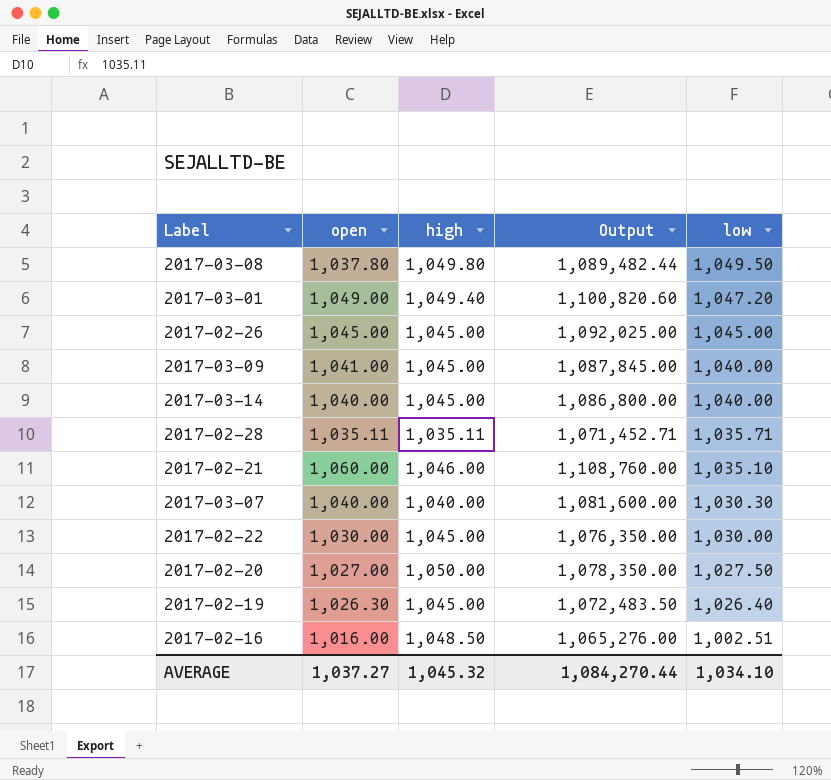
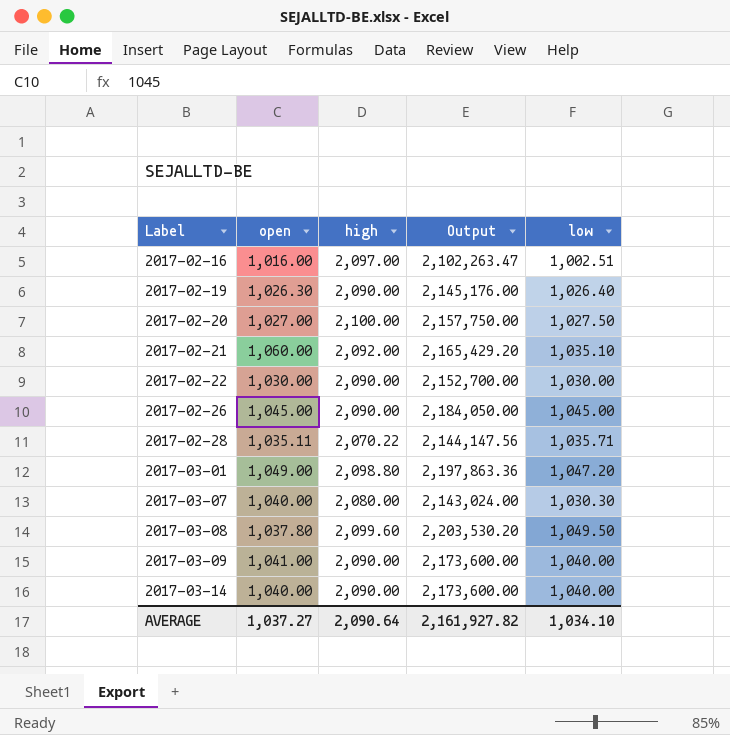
row order: low descending -> Label ascending
column Output | formula: [open] * [high] -> [high] * [low]
2017-02-16 | high: 1,048.50 -> 2,097.00
2017-02-19 | high: 1,045.00 -> 2,090.00
2017-02-20 | high: 1,050.00 -> 2,100.00
2017-02-21 | high: 1,046.00 -> 2,092.00
2017-02-22 | high: 1,045.00 -> 2,090.00
2017-02-26 | high: 1,045.00 -> 2,090.00
2017-02-28 | high: 1,035.11 -> 2,070.22
2017-03-01 | high: 1,049.40 -> 2,098.80
2017-03-07 | high: 1,040.00 -> 2,080.00
2017-03-08 | high: 1,049.80 -> 2,099.60
2017-03-09 | high: 1,045.00 -> 2,090.00
2017-03-14 | high: 1,045.00 -> 2,090.00
AVERAGE | high: 1,045.32 -> 2,090.64
AVERAGE | Output: 1,084,270.44 -> 2,161,927.82

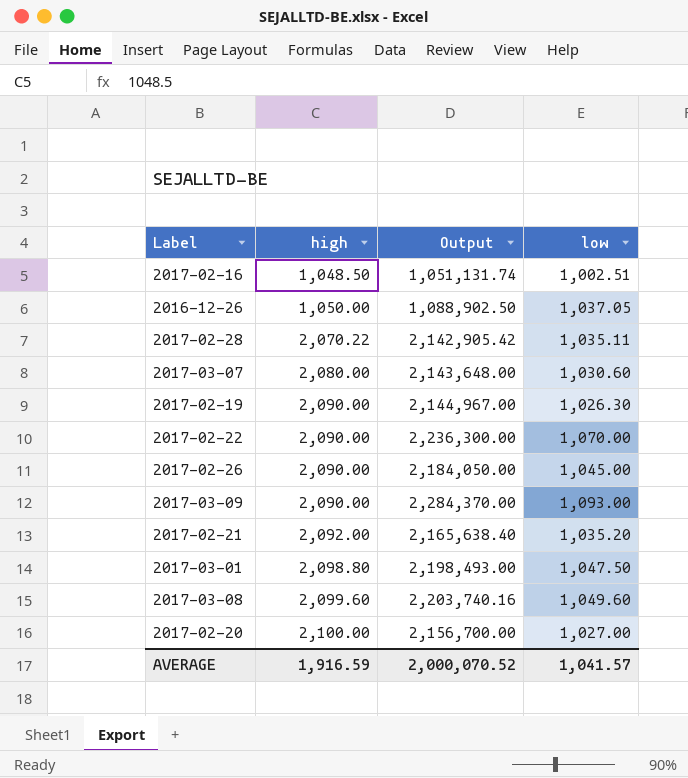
row order: Label ascending -> high ascending
column open | position: 2 -> none
row 2017-03-14: 1,040.00 | 2,090.00 | 2,173,600.00 | 1,040.00 -> none
2017-02-16 | high: 2,097.00 -> 1,048.50
2017-02-16 | Output: 2,102,263.47 -> 1,051,131.74
row 2016-12-26: none -> 1,050.00 | 1,088,902.50 | 1,037.05
2017-02-28 | Output: 2,144,147.56 -> 2,142,905.42
2017-02-28 | low: 1,035.71 -> 1,035.11
2017-03-07 | Output: 2,143,024.00 -> 2,143,648.00
2017-03-07 | low: 1,030.30 -> 1,030.60
2017-02-19 | Output: 2,145,176.00 -> 2,144,967.00
2017-02-19 | low: 1,026.40 -> 1,026.30
2017-02-22 | Output: 2,152,700.00 -> 2,236,300.00
2017-02-22 | low: 1,030.00 -> 1,070.00
2017-03-09 | Output: 2,173,600.00 -> 2,284,370.00
2017-03-09 | low: 1,040.00 -> 1,093.00
2017-02-21 | Output: 2,165,429.20 -> 2,165,638.40
2017-02-21 | low: 1,035.10 -> 1,035.20
2017-03-01 | Output: 2,197,863.36 -> 2,198,493.00
2017-03-01 | low: 1,047.20 -> 1,047.50
2017-03-08 | Output: 2,203,530.20 -> 2,203,740.16
2017-03-08 | low: 1,049.50 -> 1,049.60
2017-02-20 | Output: 2,157,750.00 -> 2,156,700.00
2017-02-20 | low: 1,027.50 -> 1,027.00
AVERAGE | high: 2,090.64 -> 1,916.59
AVERAGE | Output: 2,161,927.82 -> 2,000,070.52
AVERAGE | low: 1,034.10 -> 1,041.57

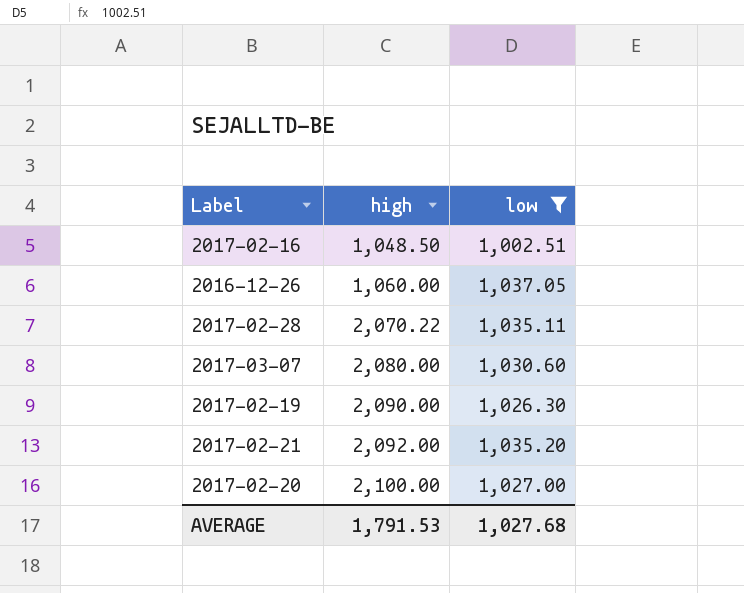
filter: none -> low <= 1,037.05
column Output | formula: [high] * [low] -> none
2016-12-26 | high: 1,050.00 -> 1,060.00
AVERAGE | high: 1,916.59 -> 1,791.53
AVERAGE | low: 1,041.57 -> 1,027.68

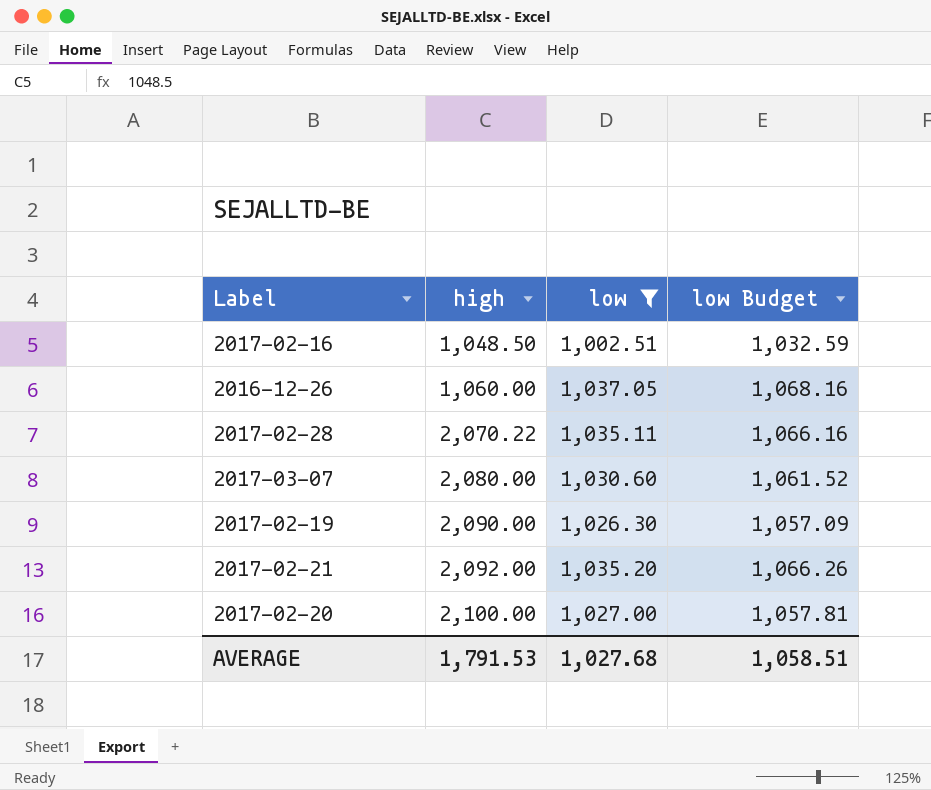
column low Budget | formula: none -> [low] * 1.03

